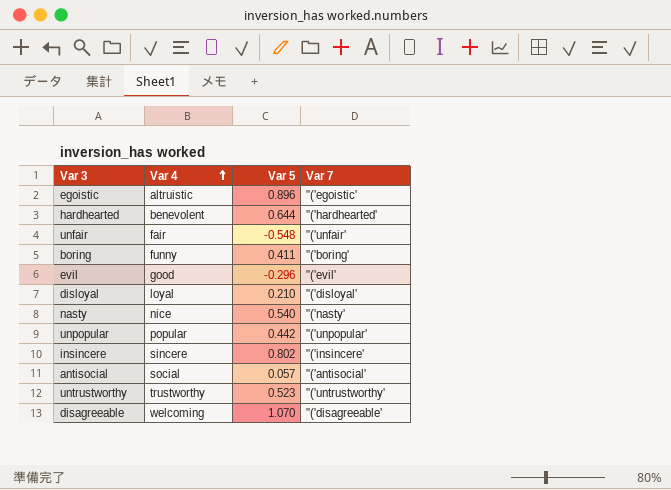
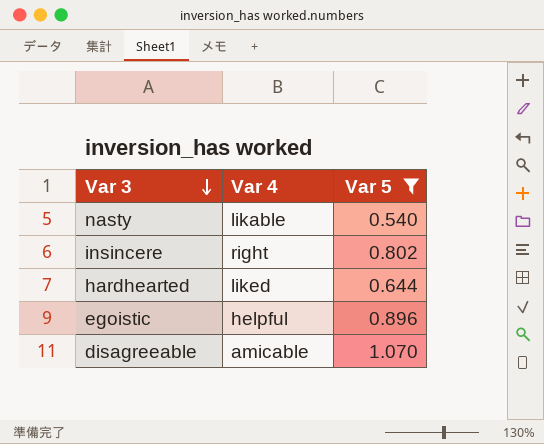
filter: none -> Var 5 >= 0.540
row order: Var 4 ascending -> Var 3 descending
column Var 7 | position: 4 -> none
nasty | Var 4: nice -> likable
insincere | Var 4: sincere -> right
hardhearted | Var 4: benevolent -> liked
egoistic | Var 4: altruistic -> helpful
disagreeable | Var 4: welcoming -> amicable

